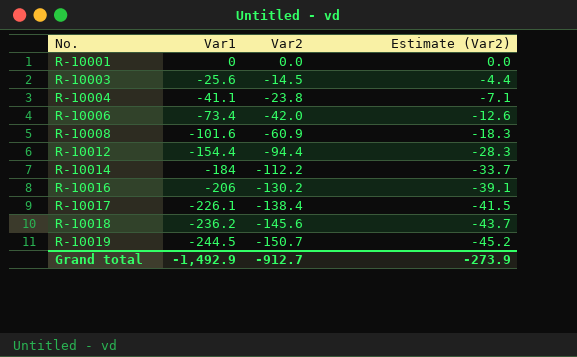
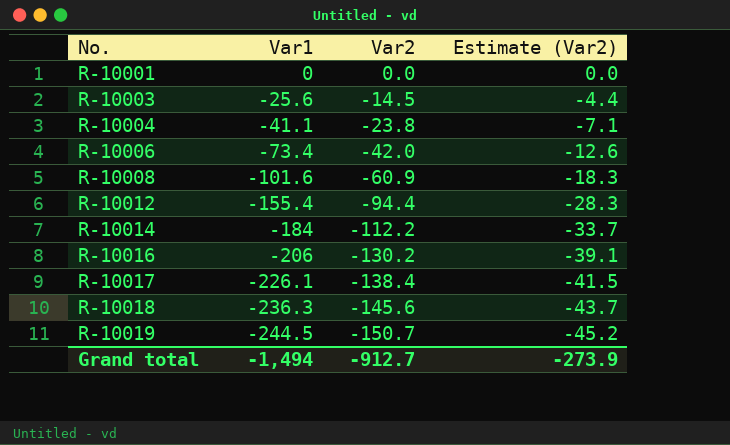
R-10012 | Var1: -154.4 -> -155.4
R-10018 | Var1: -236.2 -> -236.3
Grand total | Var1: -1,492.9 -> -1,494

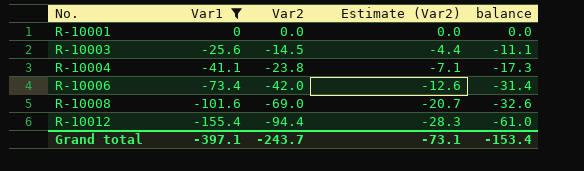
filter: none -> Var1 >= -155.4
column balance | formula: none -> [Var1] - [Var2]
R-10008 | Var2: -60.9 -> -69.0
R-10008 | Estimate (Var2): -18.3 -> -20.7
Grand total | Var1: -1,494 -> -397.1
Grand total | Var2: -912.7 -> -243.7
Grand total | Estimate (Var2): -273.9 -> -73.1

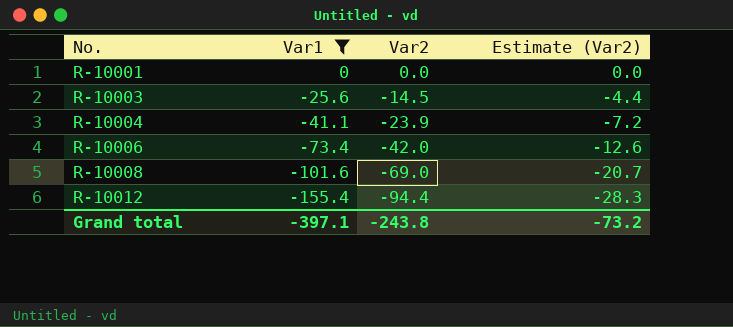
column balance | formula: [Var1] - [Var2] -> none
R-10004 | Var2: -23.8 -> -23.9
R-10004 | Estimate (Var2): -7.1 -> -7.2
Grand total | Var2: -243.7 -> -243.8
Grand total | Estimate (Var2): -73.1 -> -73.2

